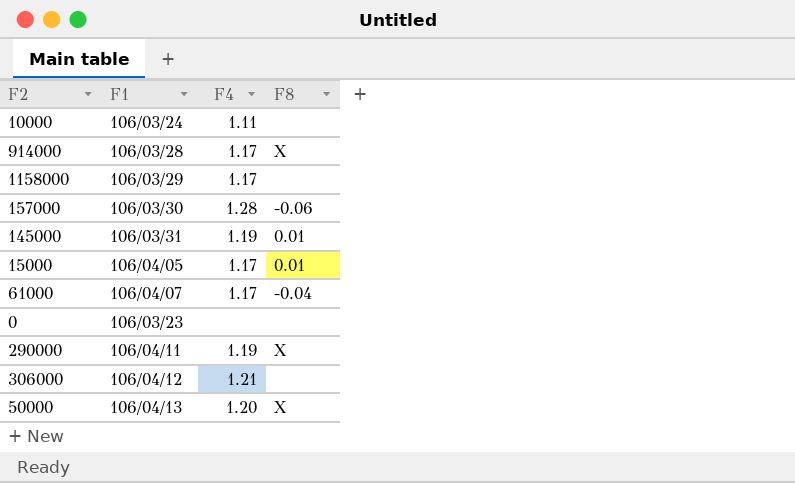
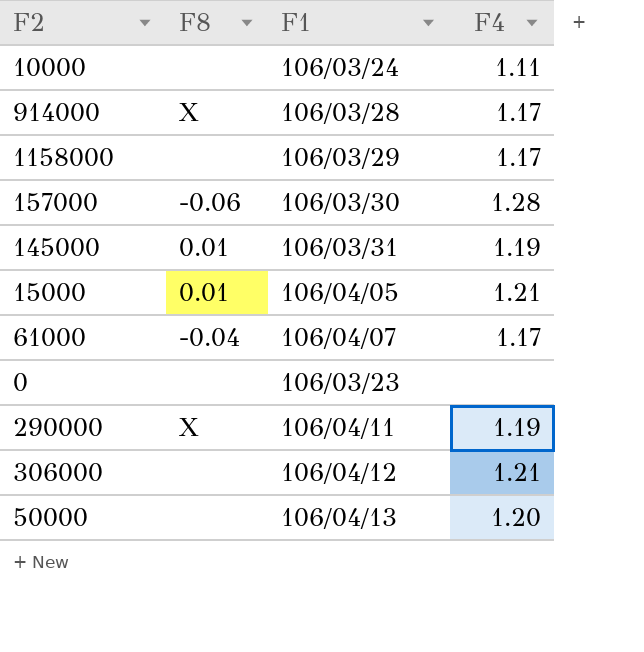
column F8 | position: 4 -> 2
15000 | F4: 1.17 -> 1.21
50000 | F8: X -> none

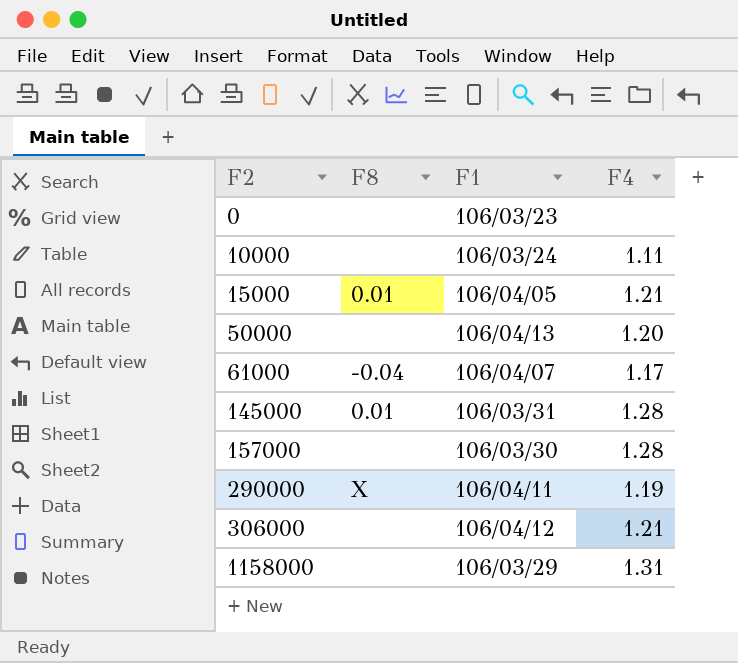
row order: none -> F2 ascending
row 914000: X | 106/03/28 | 1.17 -> none
145000 | F4: 1.19 -> 1.28
157000 | F8: -0.06 -> none
1158000 | F4: 1.17 -> 1.31

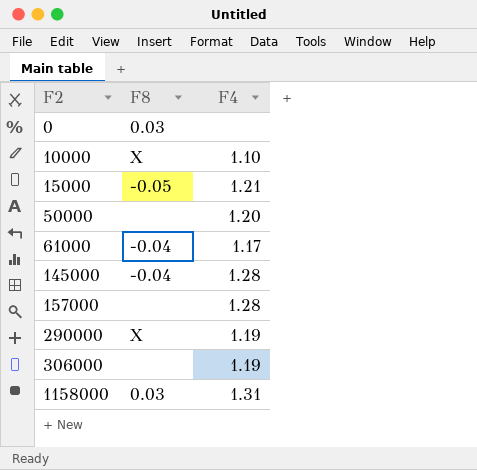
column F1 | position: 3 -> none
0 | F8: none -> 0.03
10000 | F8: none -> X
10000 | F4: 1.11 -> 1.10
15000 | F8: 0.01 -> -0.05
145000 | F8: 0.01 -> -0.04
306000 | F4: 1.21 -> 1.19
1158000 | F8: none -> 0.03

